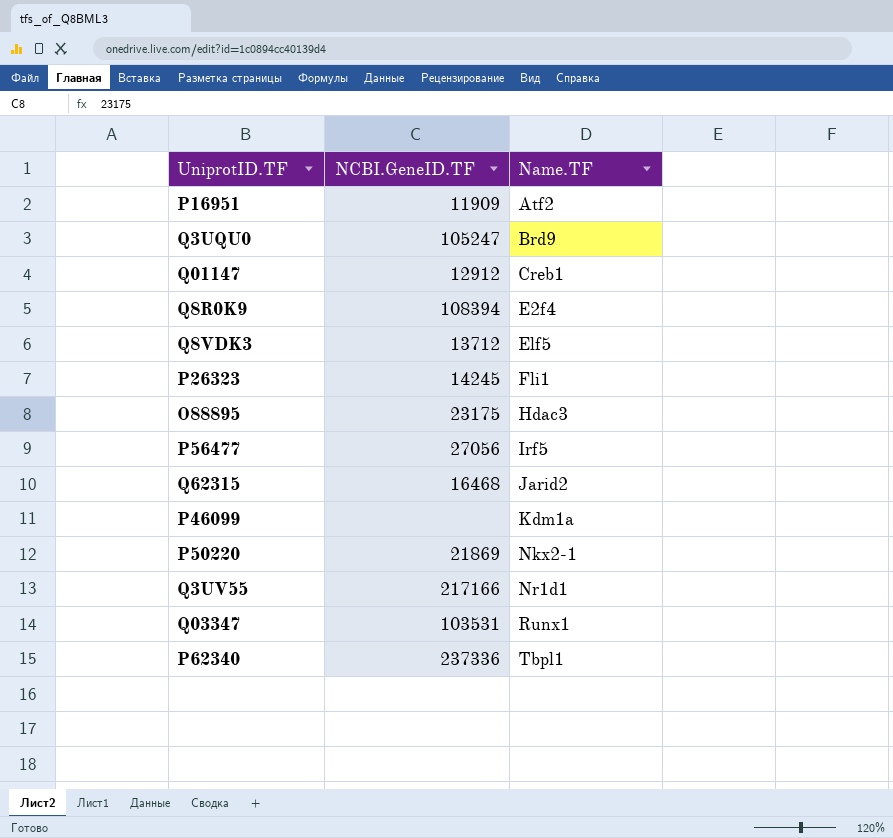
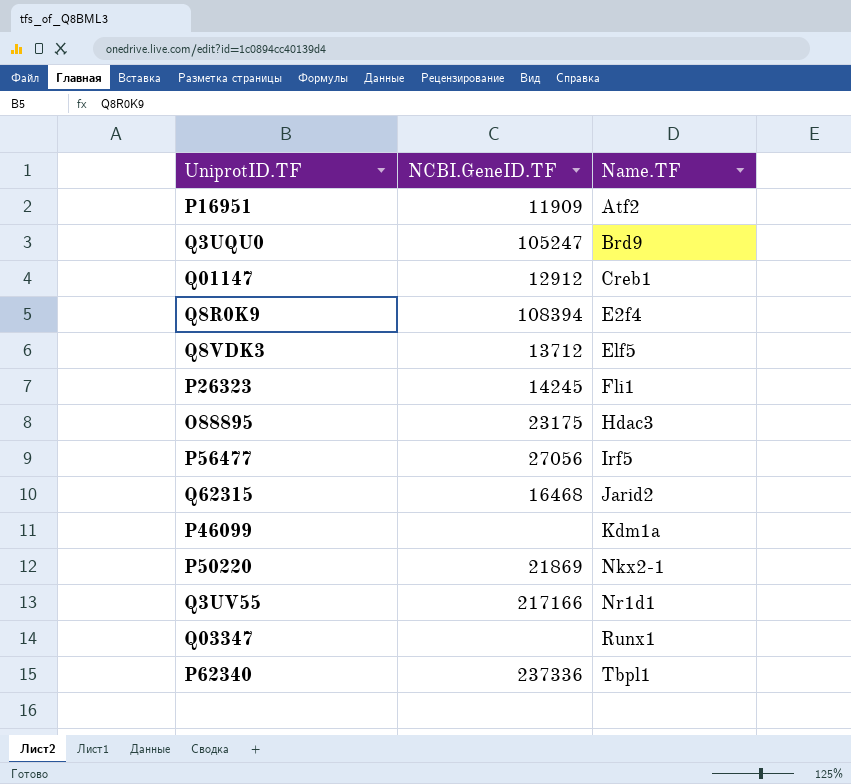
Q03347 | NCBI.GeneID.TF: 103531 -> none

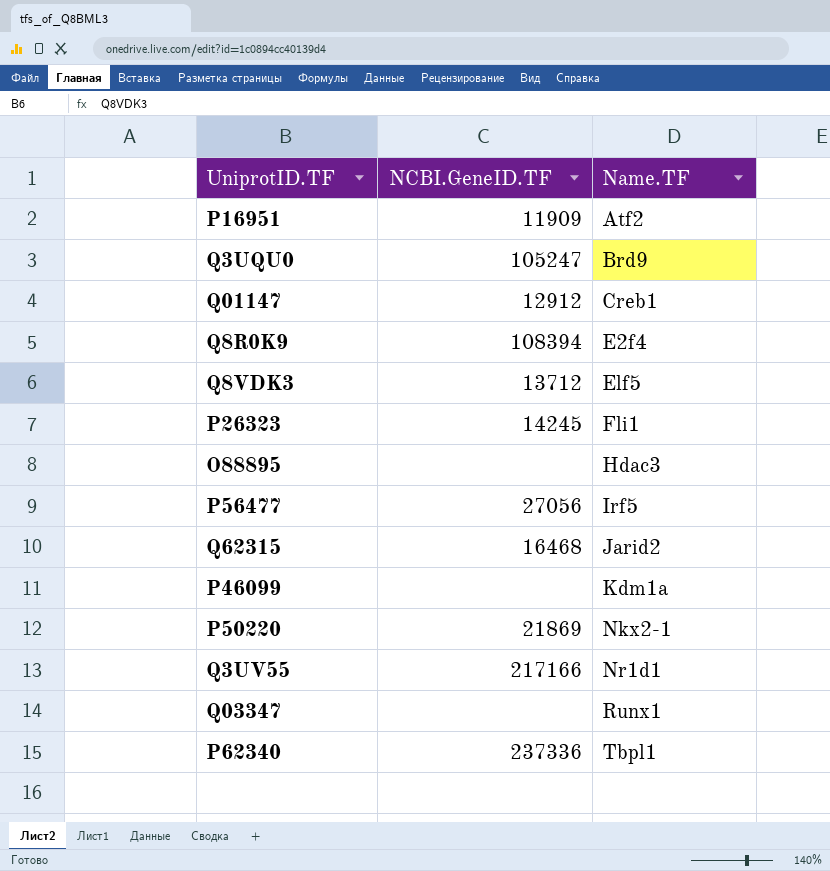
O88895 | NCBI.GeneID.TF: 23175 -> none

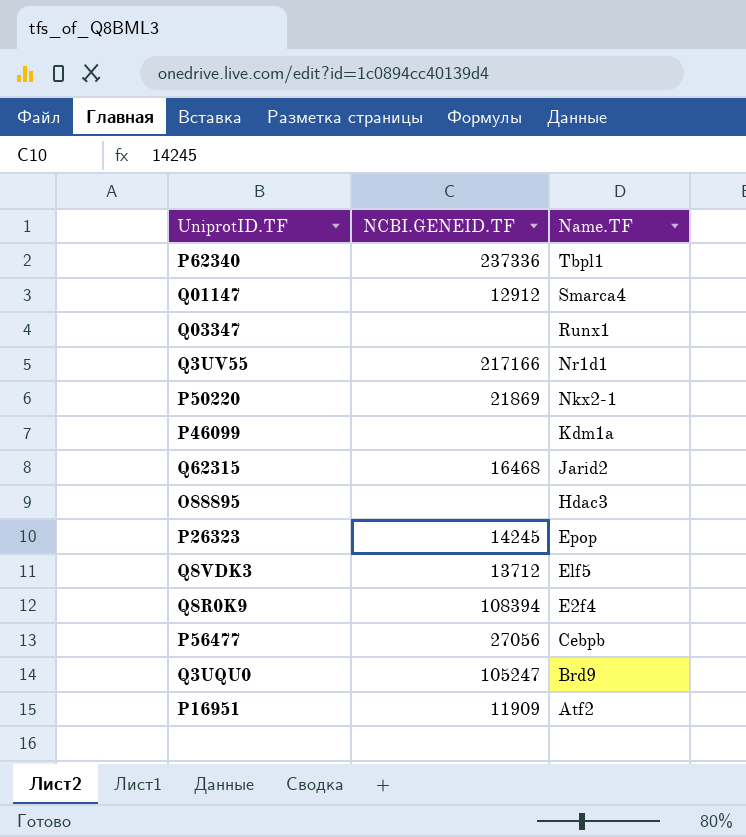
row order: Name.TF ascending -> Name.TF descending
column name: NCBI.GeneID.TF -> NCBI.GENEID.TF
Q01147 | Name.TF: Creb1 -> Smarca4
P26323 | Name.TF: Fli1 -> Epop
P56477 | Name.TF: Irf5 -> Cebpb

